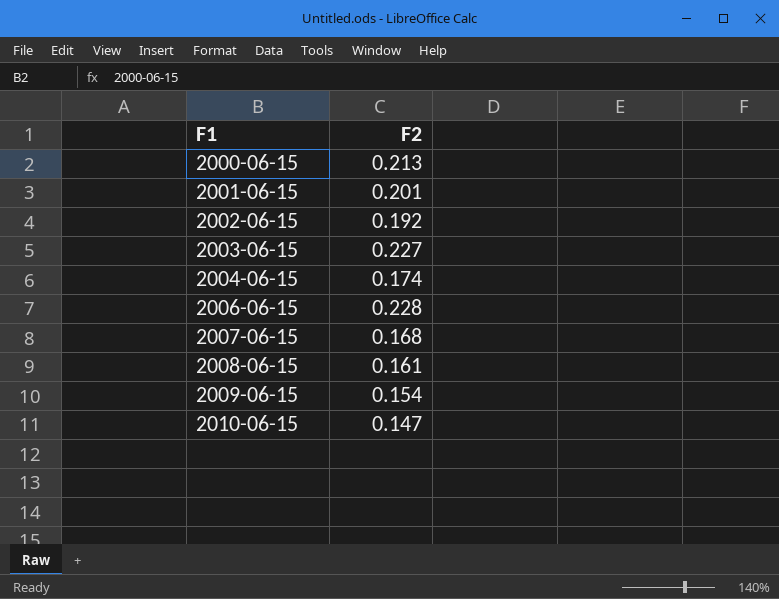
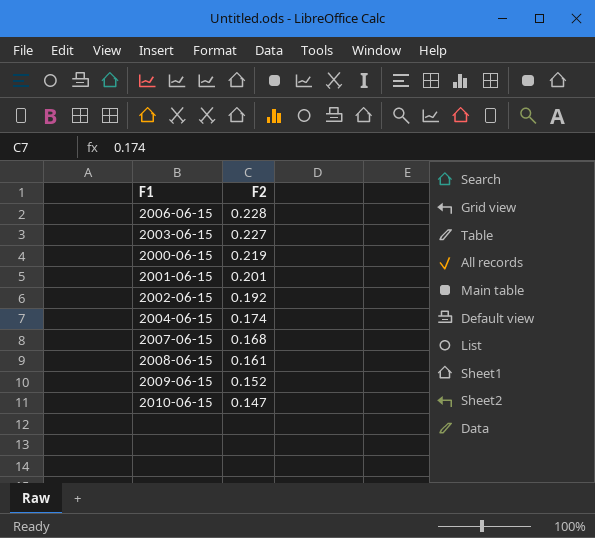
row order: F1 ascending -> F2 descending
2000-06-15 | F2: 0.213 -> 0.219
2009-06-15 | F2: 0.154 -> 0.152

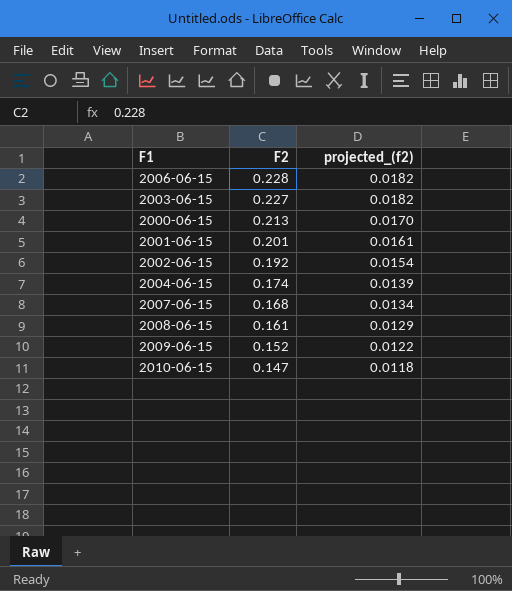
column projected_(f2) | formula: none -> [F2] * 0.08
2000-06-15 | F2: 0.219 -> 0.213

